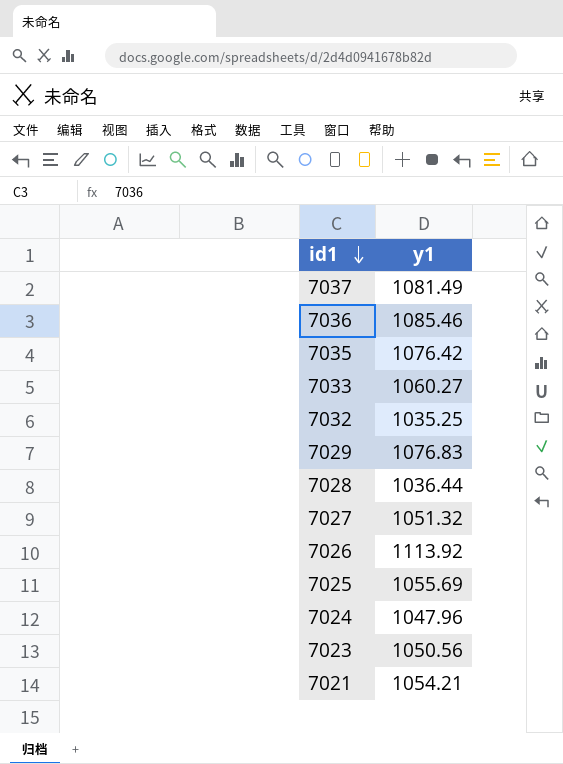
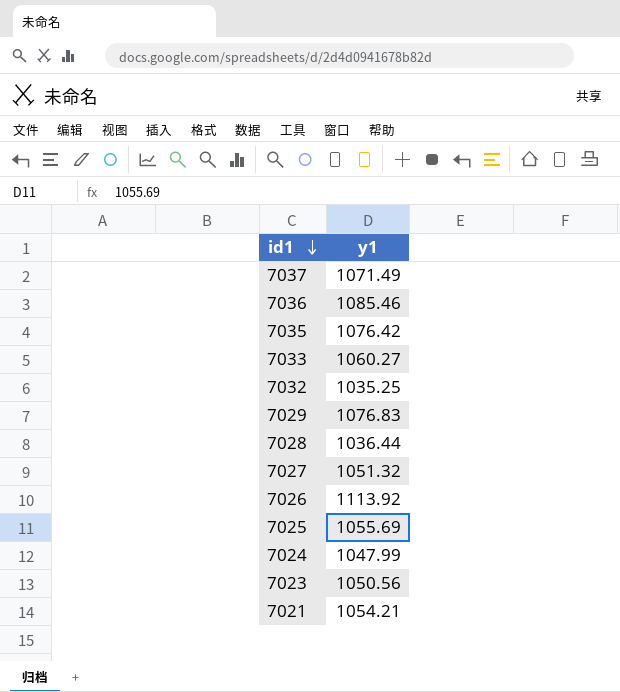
7037 | y1: 1081.49 -> 1071.49
7024 | y1: 1047.96 -> 1047.99

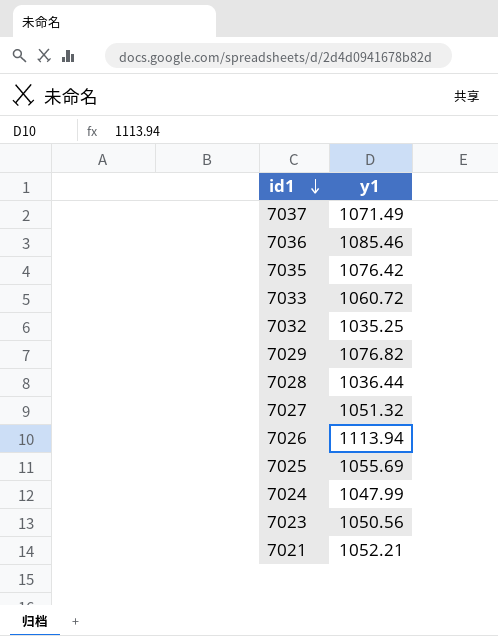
7033 | y1: 1060.27 -> 1060.72
7029 | y1: 1076.83 -> 1076.82
7026 | y1: 1113.92 -> 1113.94
7021 | y1: 1054.21 -> 1052.21

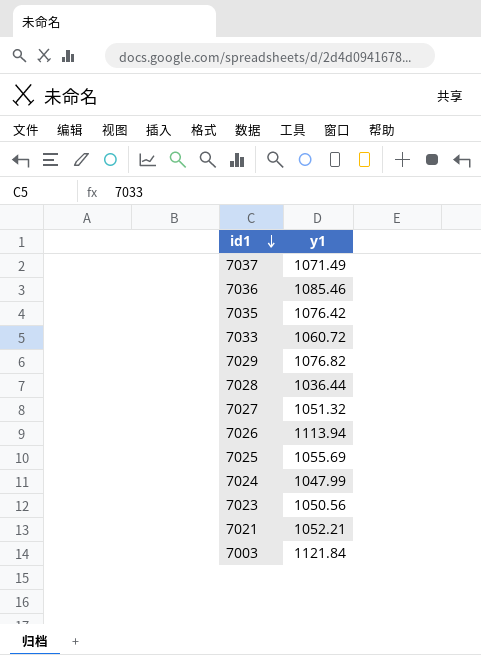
row 7032: 1035.25 -> none
row 7003: none -> 1121.84

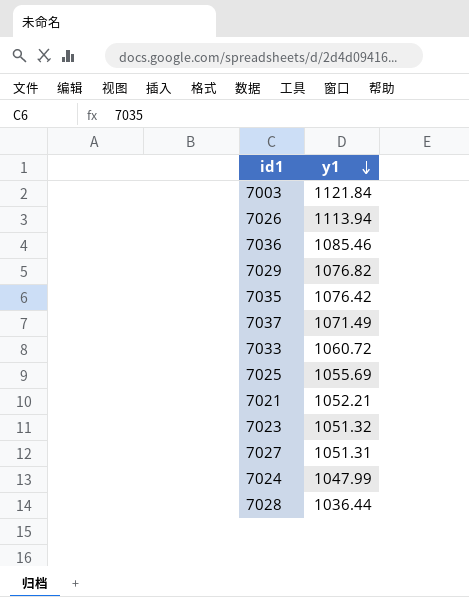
row order: id1 descending -> y1 descending
7023 | y1: 1050.56 -> 1051.32
7027 | y1: 1051.32 -> 1051.31

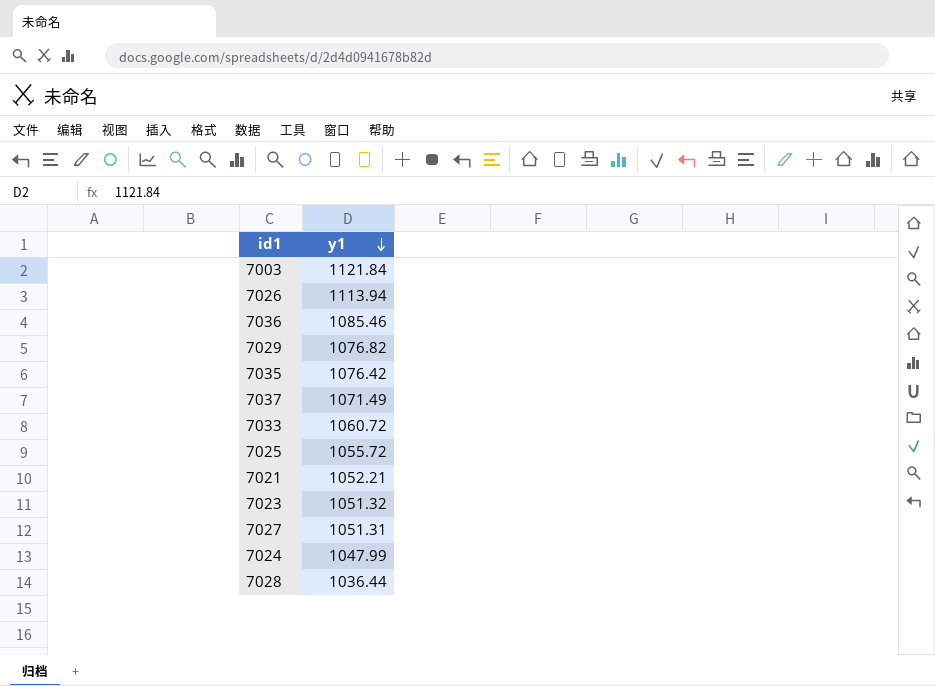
7025 | y1: 1055.69 -> 1055.72

